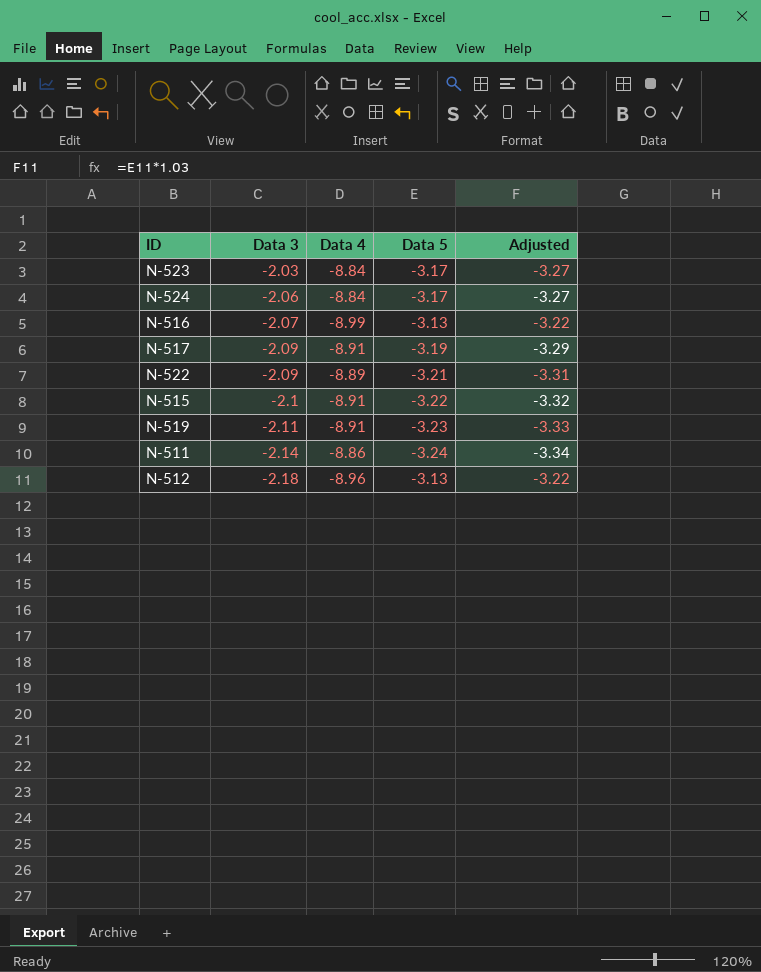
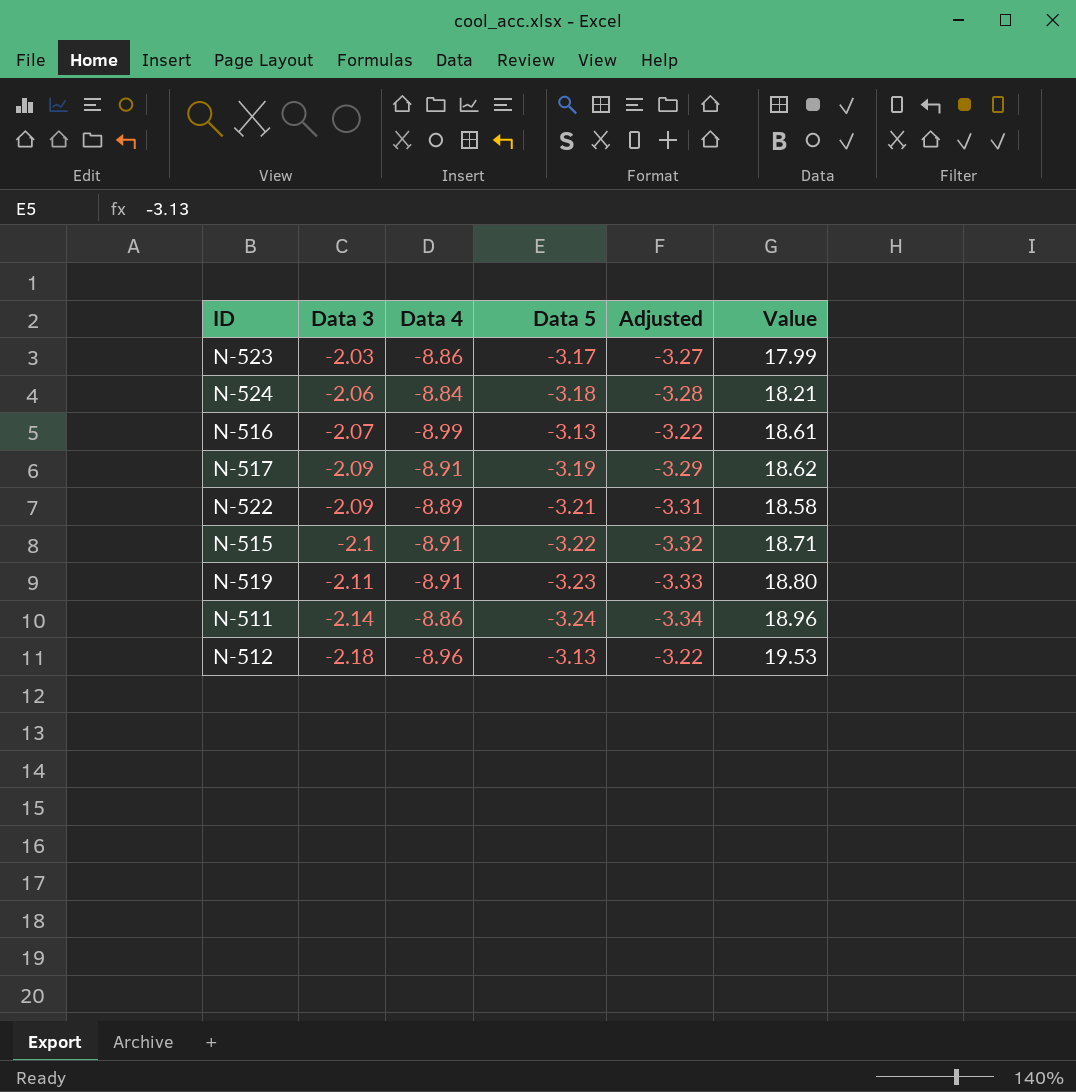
column Value | formula: none -> [Data 3] * [Data 4]
N-523 | Data 4: -8.84 -> -8.86
N-524 | Data 5: -3.17 -> -3.18
N-524 | Adjusted: -3.27 -> -3.28

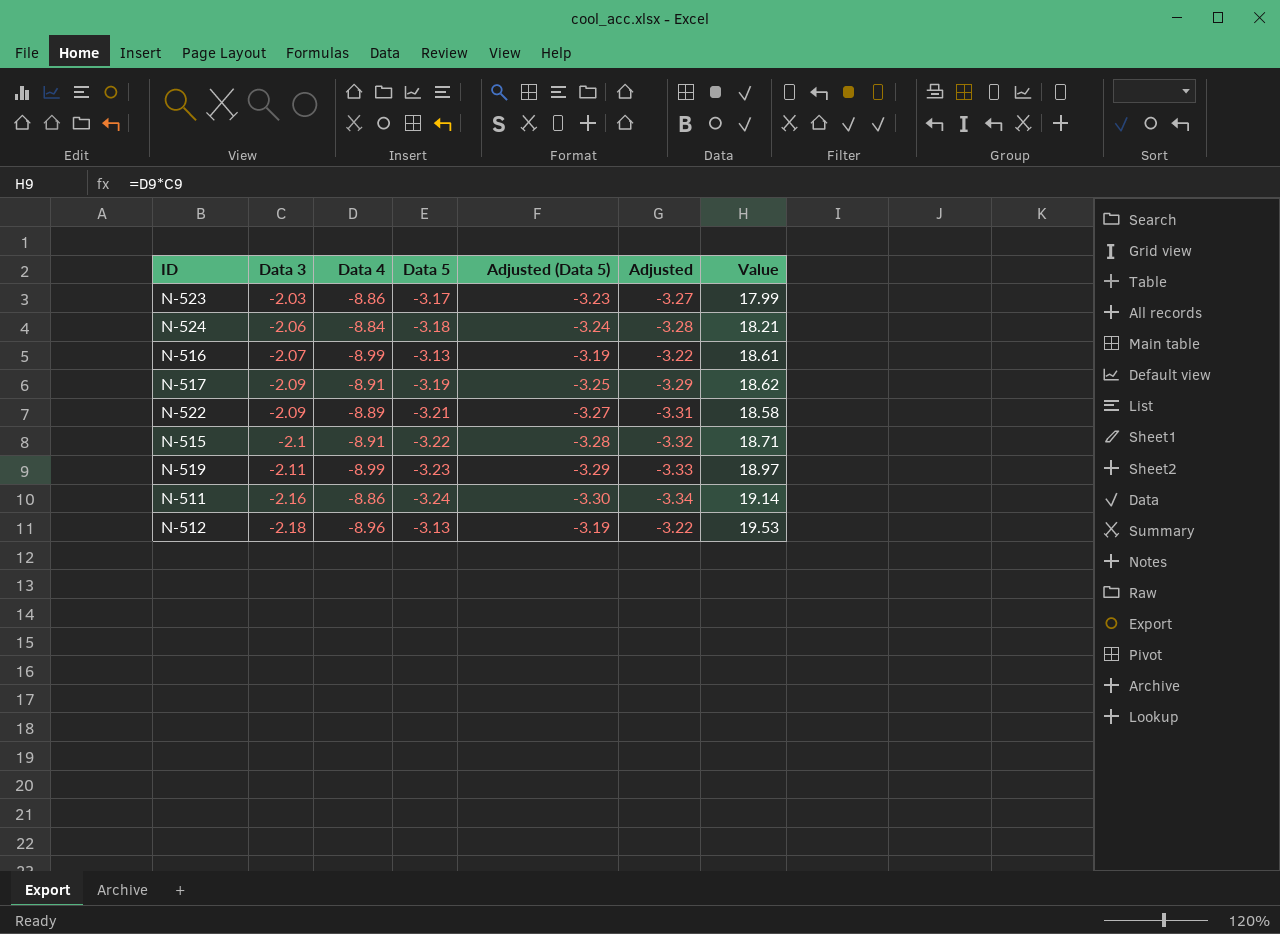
column Adjusted (Data 5) | formula: none -> [Data 5] * 1.02
N-519 | Data 4: -8.91 -> -8.99
N-519 | Value: 18.80 -> 18.97
N-511 | Data 3: -2.14 -> -2.16
N-511 | Value: 18.96 -> 19.14

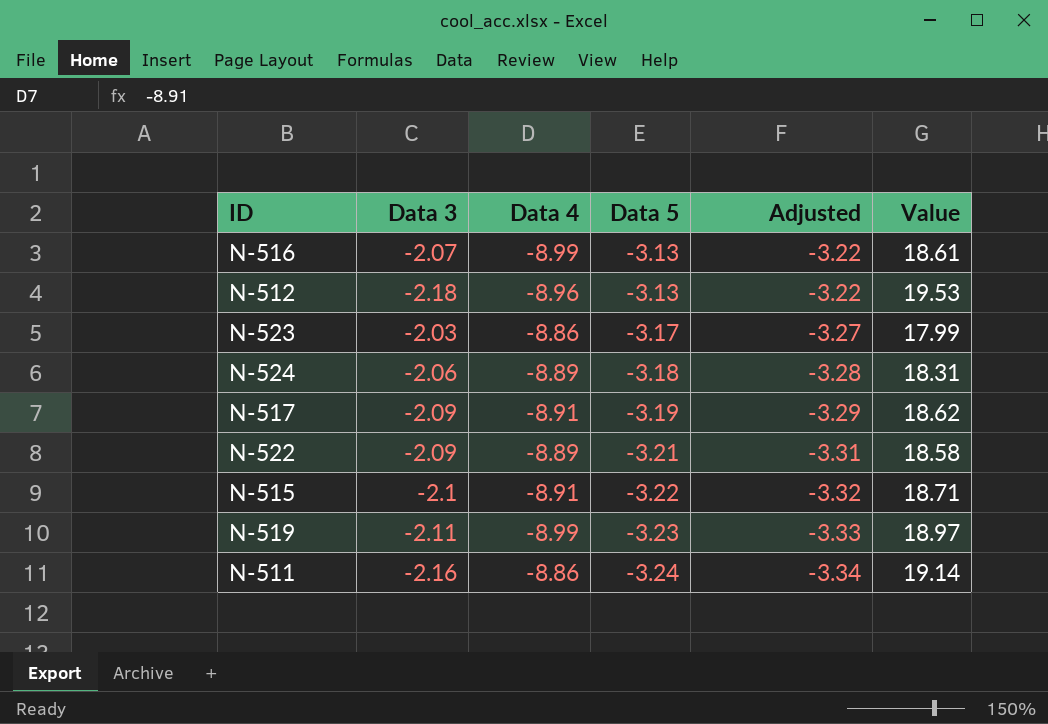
row order: Data 3 descending -> Data 5 descending
column Adjusted (Data 5) | formula: [Data 5] * 1.02 -> none
N-524 | Data 4: -8.84 -> -8.89
N-524 | Value: 18.21 -> 18.31

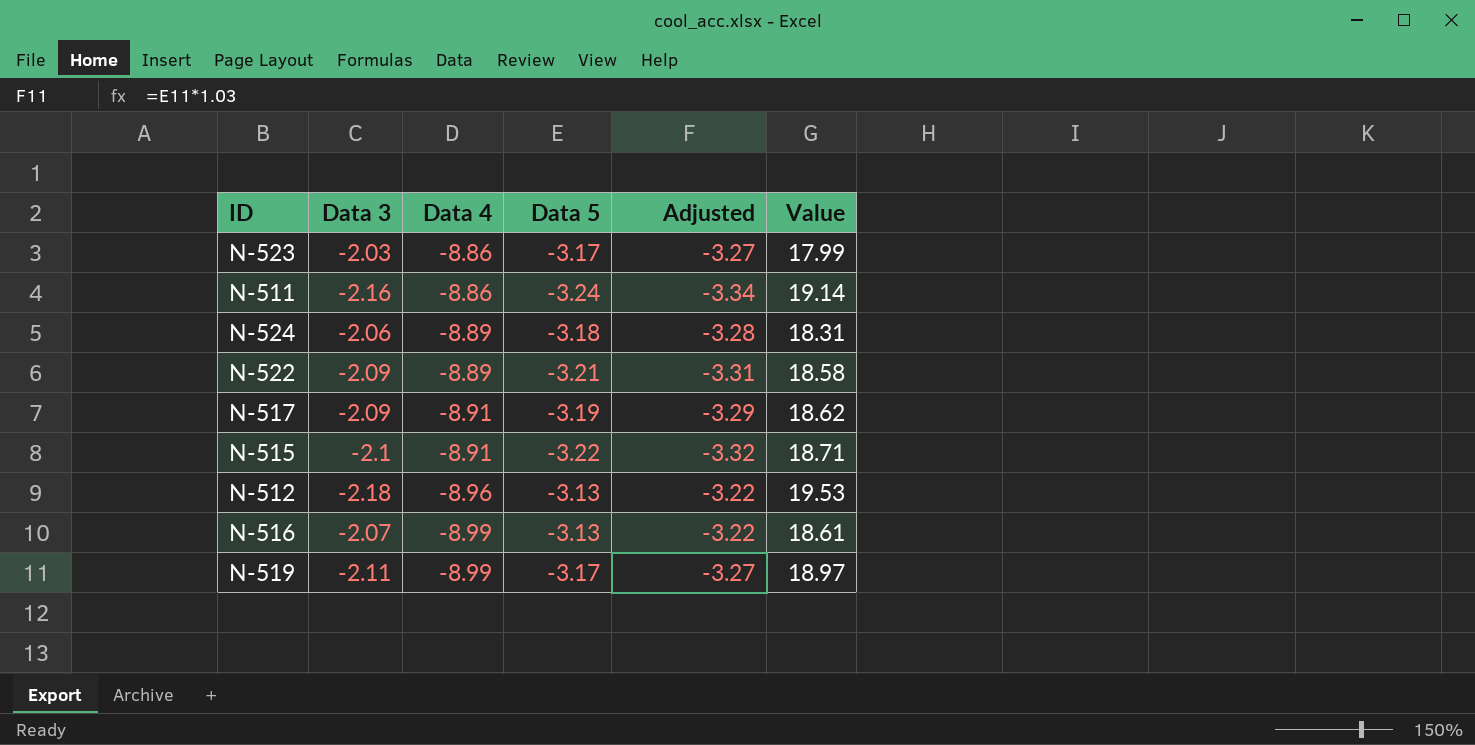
row order: Data 5 descending -> Data 4 descending
N-519 | Data 5: -3.23 -> -3.17
N-519 | Adjusted: -3.33 -> -3.27

